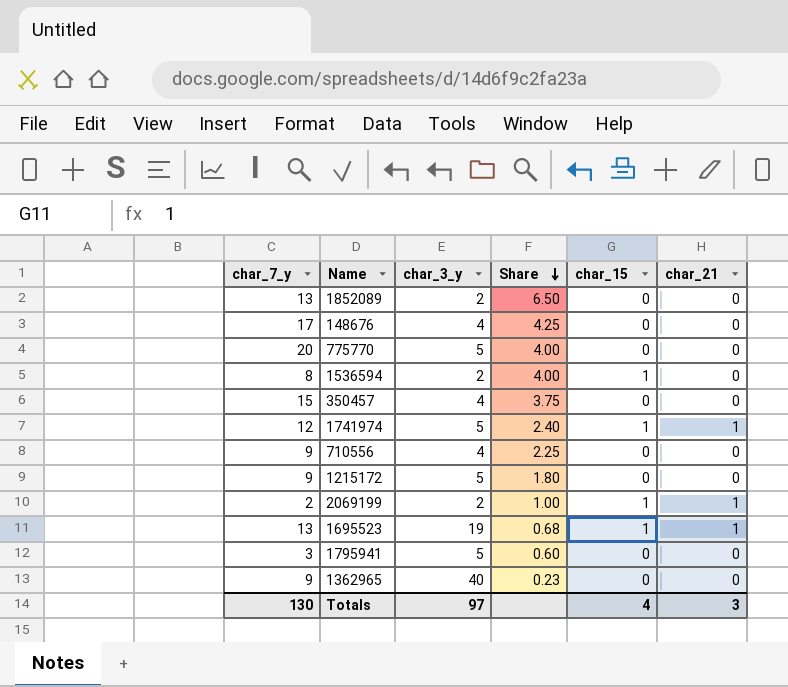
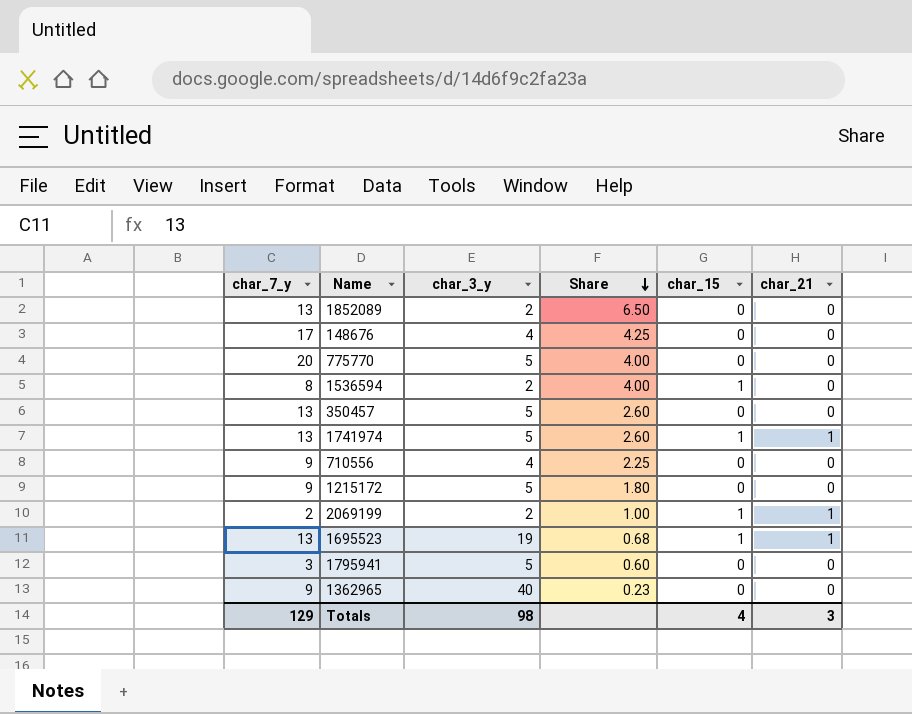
350457 | char_7_y: 15 -> 13
350457 | char_3_y: 4 -> 5
350457 | Share: 3.75 -> 2.60
1741974 | char_7_y: 12 -> 13
1741974 | Share: 2.40 -> 2.60
Totals | char_7_y: 130 -> 129
Totals | char_3_y: 97 -> 98

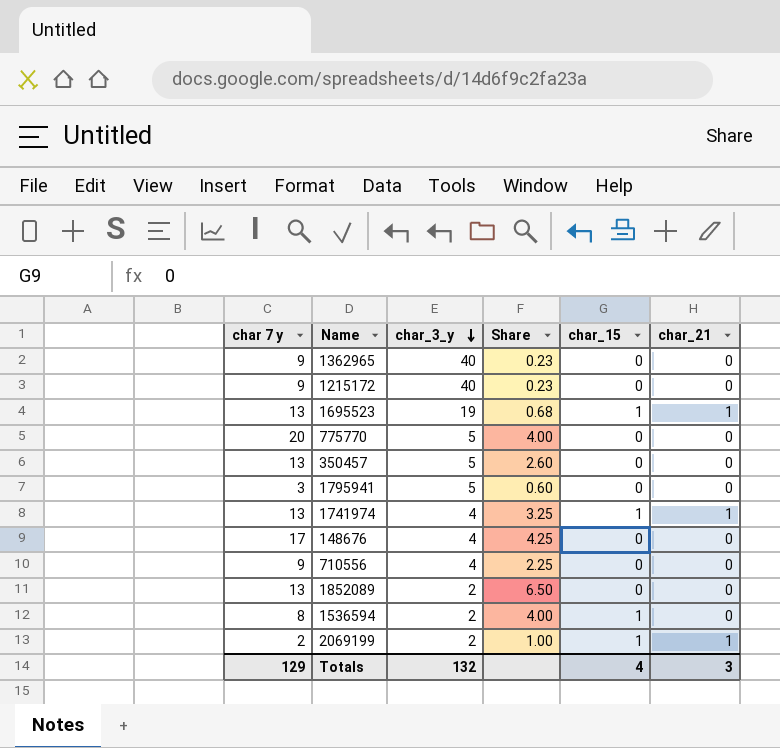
row order: Share descending -> char_3_y descending
column name: char_7_y -> char 7 y
1215172 | char_3_y: 5 -> 40
1215172 | Share: 1.80 -> 0.23
1741974 | char_3_y: 5 -> 4
1741974 | Share: 2.60 -> 3.25
Totals | char_3_y: 98 -> 132

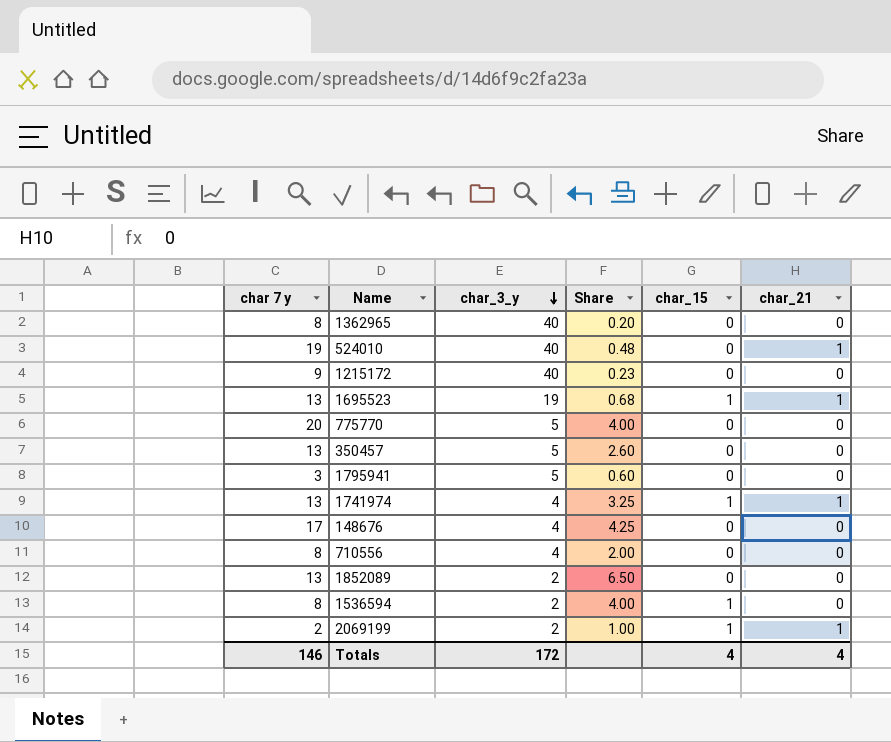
1362965 | char 7 y: 9 -> 8
1362965 | Share: 0.23 -> 0.20
row 524010: none -> 19 | 40 | 0.48 | 0 | 1
710556 | char 7 y: 9 -> 8
710556 | Share: 2.25 -> 2.00
Totals | char 7 y: 129 -> 146
Totals | char_3_y: 132 -> 172
Totals | char_21: 3 -> 4

